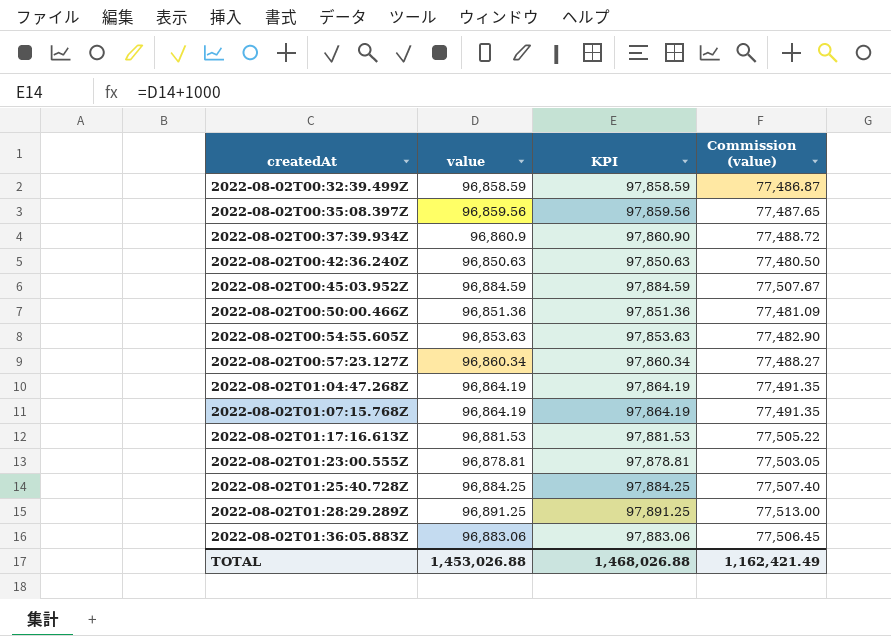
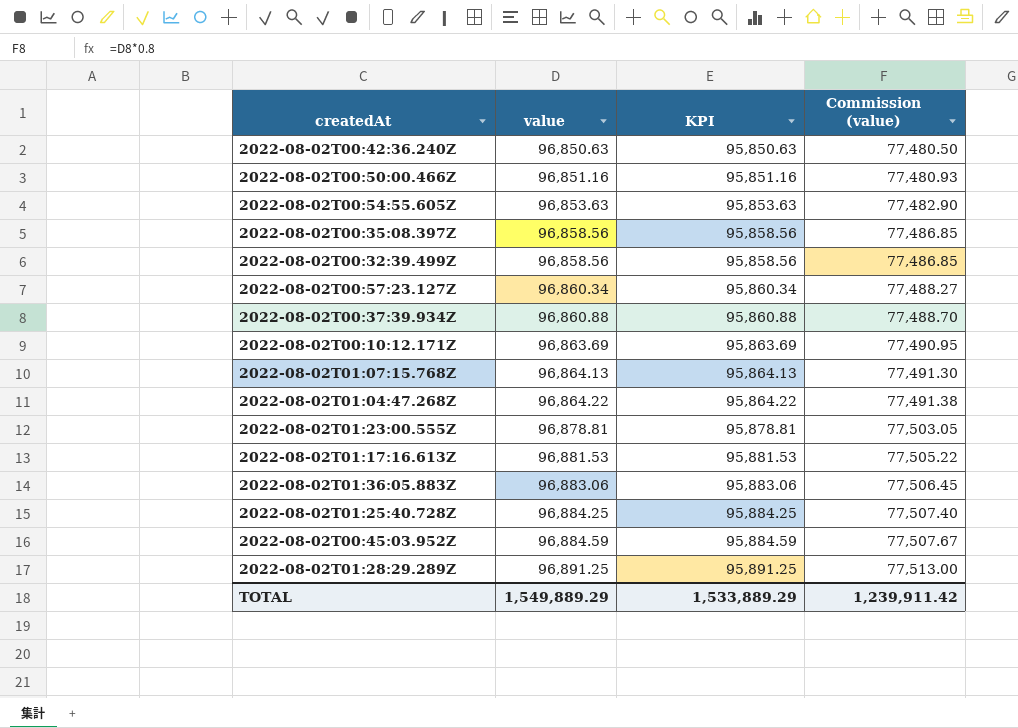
row order: createdAt ascending -> value ascending
column KPI | formula: [value] + 1000 -> [value] - 1000
2022-08-02T00:50:00.466Z | value: 96,851.36 -> 96,851.16
2022-08-02T00:50:00.466Z | Commission (value): 77,481.09 -> 77,480.93
2022-08-02T00:35:08.397Z | value: 96,859.56 -> 96,858.56
2022-08-02T00:35:08.397Z | Commission (value): 77,487.65 -> 77,486.85
2022-08-02T00:32:39.499Z | value: 96,858.59 -> 96,858.56
2022-08-02T00:32:39.499Z | Commission (value): 77,486.87 -> 77,486.85
2022-08-02T00:37:39.934Z | value: 96,860.9 -> 96,860.88
2022-08-02T00:37:39.934Z | Commission (value): 77,488.72 -> 77,488.70
row 2022-08-02T00:10:12.171Z: none -> 96,863.69 | 95,863.69 | 77,490.95
2022-08-02T01:07:15.768Z | value: 96,864.19 -> 96,864.13
2022-08-02T01:07:15.768Z | Commission (value): 77,491.35 -> 77,491.30
2022-08-02T01:04:47.268Z | value: 96,864.19 -> 96,864.22
2022-08-02T01:04:47.268Z | Commission (value): 77,491.35 -> 77,491.38
TOTAL | value: 1,453,026.88 -> 1,549,889.29
TOTAL | KPI: 1,468,026.88 -> 1,533,889.29
TOTAL | Commission (value): 1,162,421.49 -> 1,239,911.42

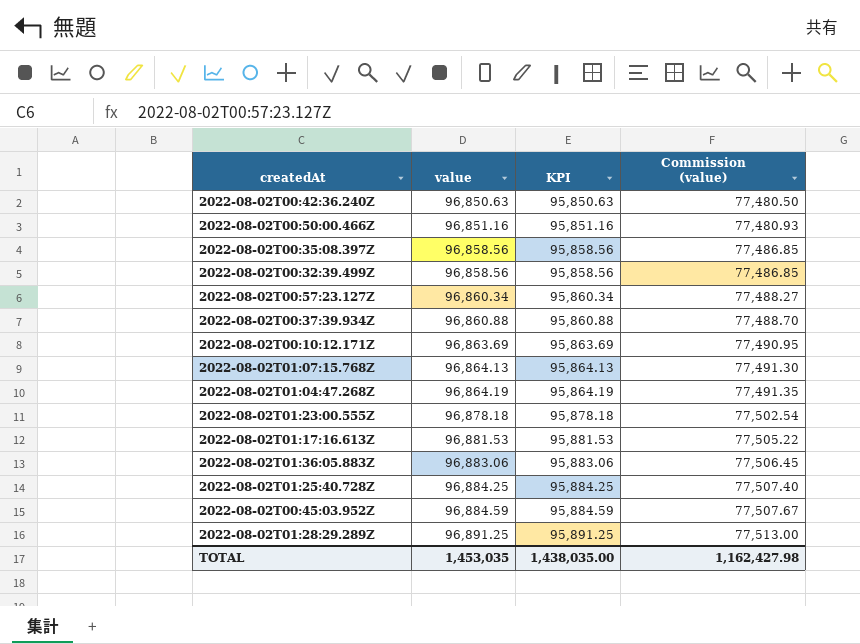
row 2022-08-02T00:54:55.605Z: 96,853.63 | 95,853.63 | 77,482.90 -> none
2022-08-02T01:04:47.268Z | value: 96,864.22 -> 96,864.19
2022-08-02T01:04:47.268Z | KPI: 95,864.22 -> 95,864.19
2022-08-02T01:04:47.268Z | Commission (value): 77,491.38 -> 77,491.35
2022-08-02T01:23:00.555Z | value: 96,878.81 -> 96,878.18
2022-08-02T01:23:00.555Z | KPI: 95,878.81 -> 95,878.18
2022-08-02T01:23:00.555Z | Commission (value): 77,503.05 -> 77,502.54
TOTAL | value: 1,549,889.29 -> 1,453,035
TOTAL | KPI: 1,533,889.29 -> 1,438,035.00
TOTAL | Commission (value): 1,239,911.42 -> 1,162,427.98

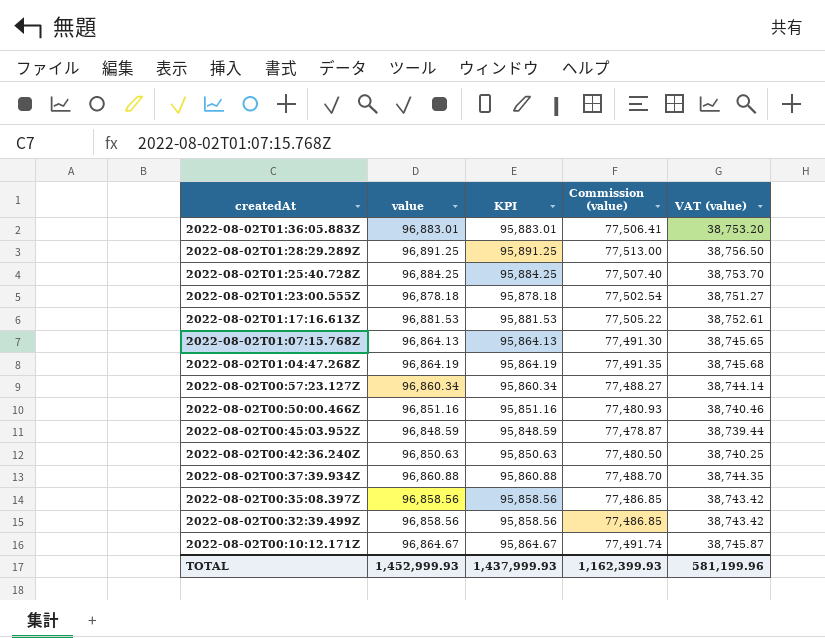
row order: value ascending -> createdAt descending
column VAT (value) | formula: none -> [value] * 0.4
2022-08-02T01:36:05.883Z | value: 96,883.06 -> 96,883.01
2022-08-02T01:36:05.883Z | KPI: 95,883.06 -> 95,883.01
2022-08-02T01:36:05.883Z | Commission (value): 77,506.45 -> 77,506.41
2022-08-02T00:45:03.952Z | value: 96,884.59 -> 96,848.59
2022-08-02T00:45:03.952Z | KPI: 95,884.59 -> 95,848.59
2022-08-02T00:45:03.952Z | Commission (value): 77,507.67 -> 77,478.87
2022-08-02T00:10:12.171Z | value: 96,863.69 -> 96,864.67
2022-08-02T00:10:12.171Z | KPI: 95,863.69 -> 95,864.67
2022-08-02T00:10:12.171Z | Commission (value): 77,490.95 -> 77,491.74
TOTAL | value: 1,453,035 -> 1,452,999.93
TOTAL | KPI: 1,438,035.00 -> 1,437,999.93
TOTAL | Commission (value): 1,162,427.98 -> 1,162,399.93

